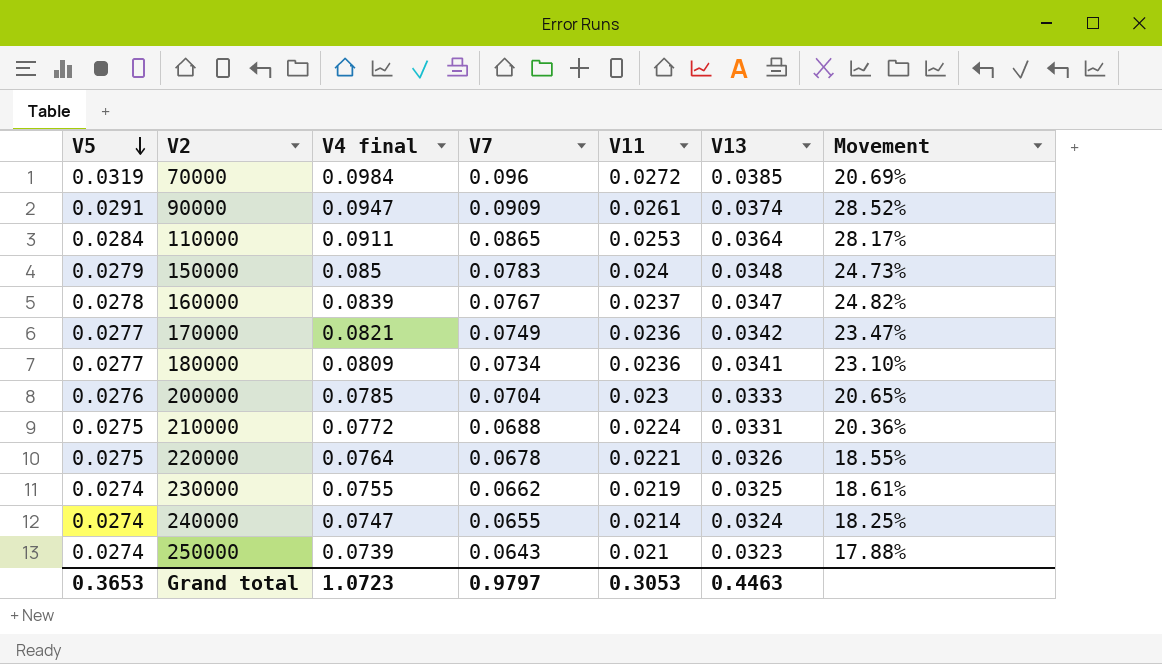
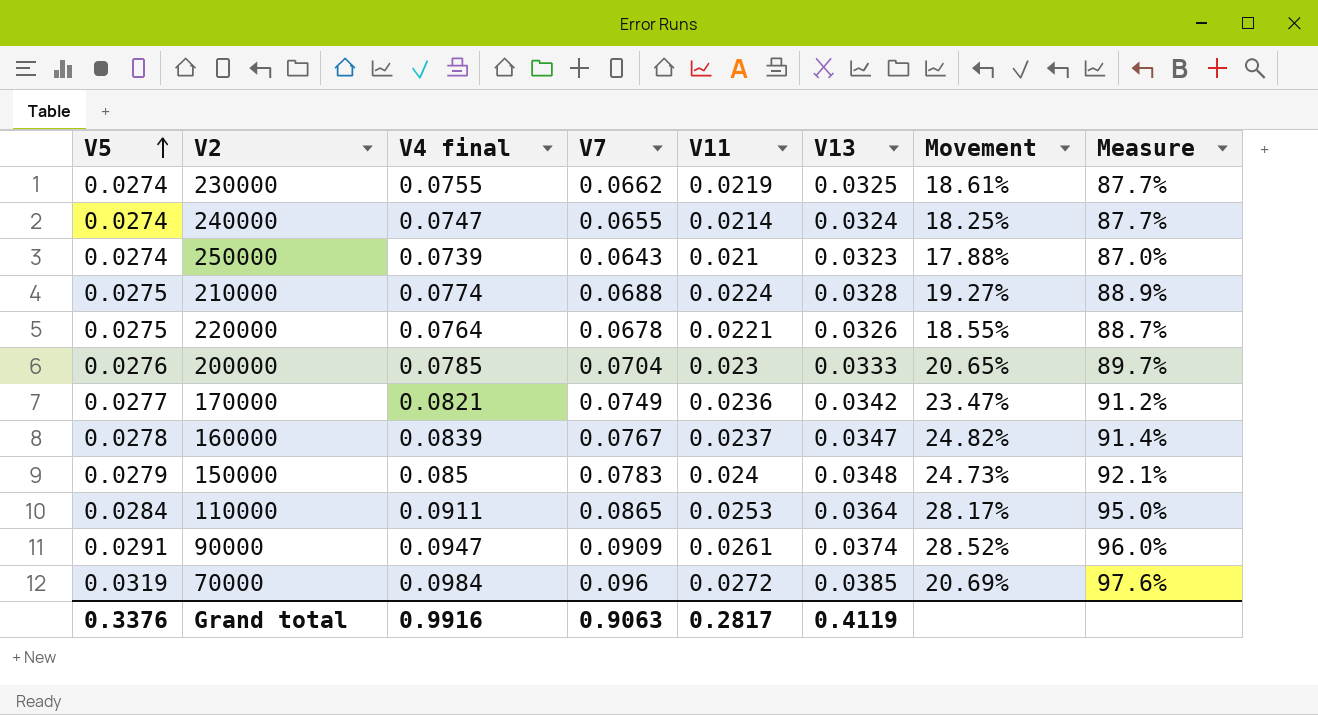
row order: V5 descending -> V5 ascending
column Measure | formula: none -> [V7] / [V4 final]
row 180000: 0.0277 | 0.0809 | 0.0734 | 0.0236 | 0.0341 | 23.10% -> none
210000 | V4 final: 0.0772 -> 0.0774
210000 | V13: 0.0331 -> 0.0328
210000 | Movement: 20.36% -> 19.27%
Grand total | V5: 0.3653 -> 0.3376
Grand total | V4 final: 1.0723 -> 0.9916
Grand total | V7: 0.9797 -> 0.9063
Grand total | V11: 0.3053 -> 0.2817
Grand total | V13: 0.4463 -> 0.4119

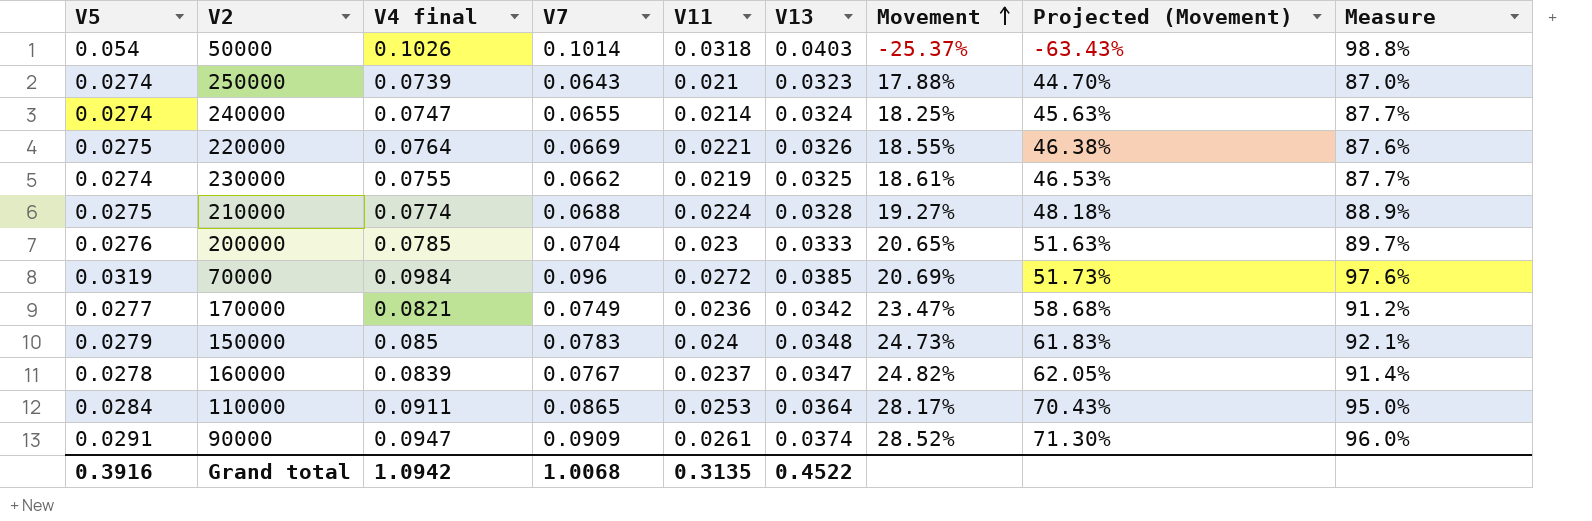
row order: V5 ascending -> Movement ascending
column Projected (Movement) | formula: none -> [Movement] * 2.5
row 50000: none -> 0.054 | 0.1026 | 0.1014 | 0.0318 | 0.0403 | -25.37% | -63.43% | 98.8%
220000 | V7: 0.0678 -> 0.0669
220000 | Measure: 88.7% -> 87.6%
Grand total | V5: 0.3376 -> 0.3916
Grand total | V4 final: 0.9916 -> 1.0942
Grand total | V7: 0.9063 -> 1.0068
Grand total | V11: 0.2817 -> 0.3135
Grand total | V13: 0.4119 -> 0.4522

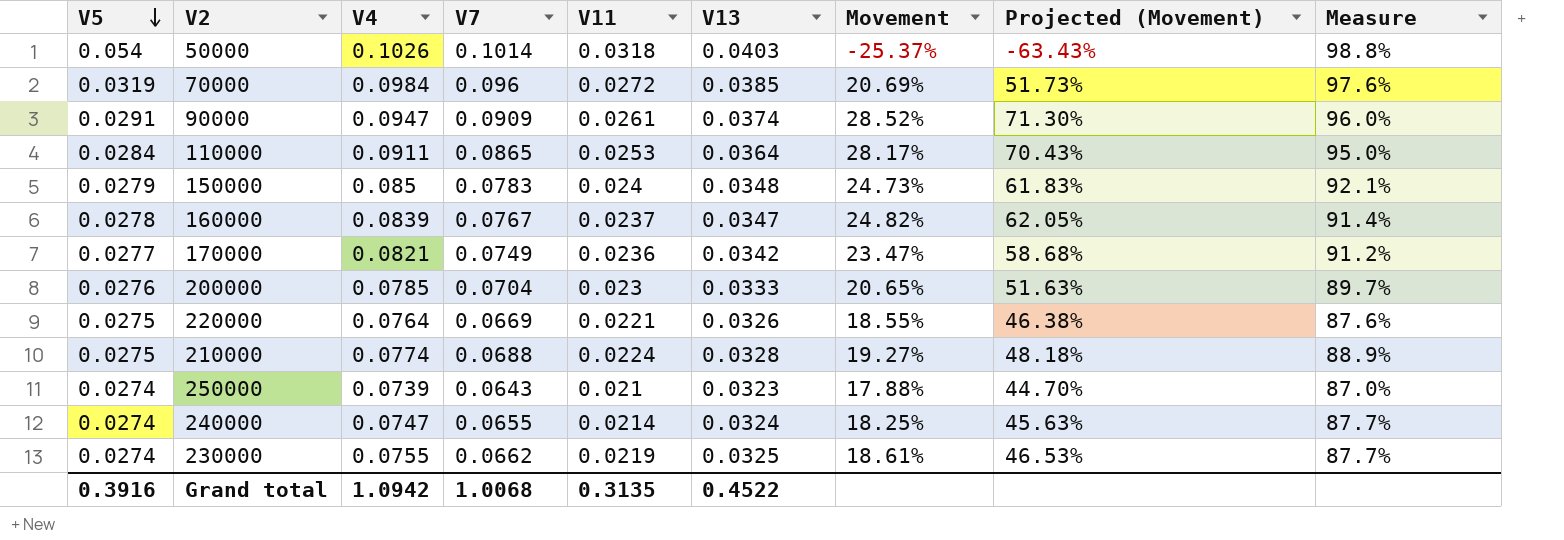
row order: Movement ascending -> V5 descending
column name: V4 final -> V4

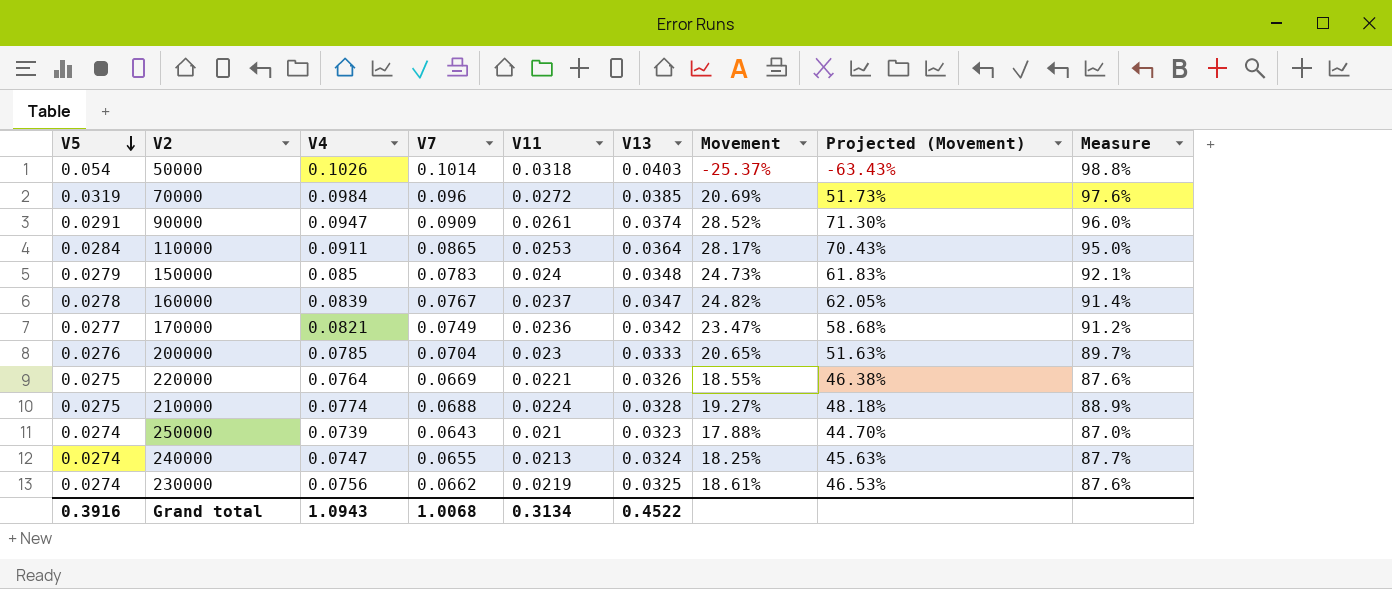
240000 | V11: 0.0214 -> 0.0213
230000 | V4: 0.0755 -> 0.0756
230000 | Measure: 87.7% -> 87.6%
Grand total | V4: 1.0942 -> 1.0943
Grand total | V11: 0.3135 -> 0.3134

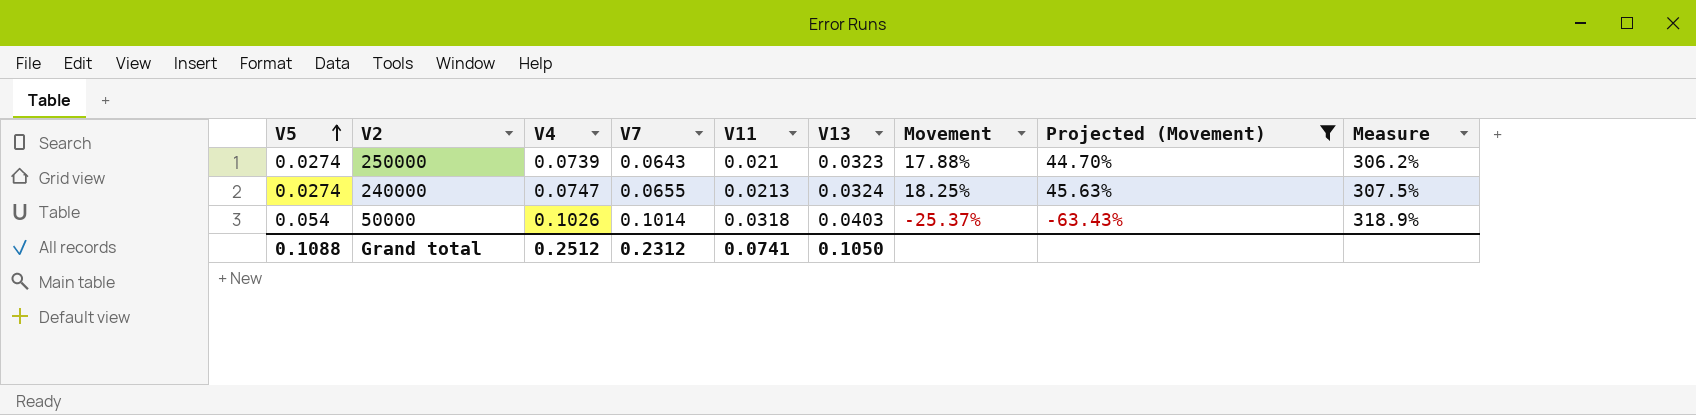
filter: none -> Projected (Movement) <= 45.63%
row order: V5 descending -> V5 ascending
column Measure | formula: [V7] / [V4] -> [V7] / [V11]
Grand total | V5: 0.3916 -> 0.1088
Grand total | V4: 1.0943 -> 0.2512
Grand total | V7: 1.0068 -> 0.2312
Grand total | V11: 0.3134 -> 0.0741
Grand total | V13: 0.4522 -> 0.1050

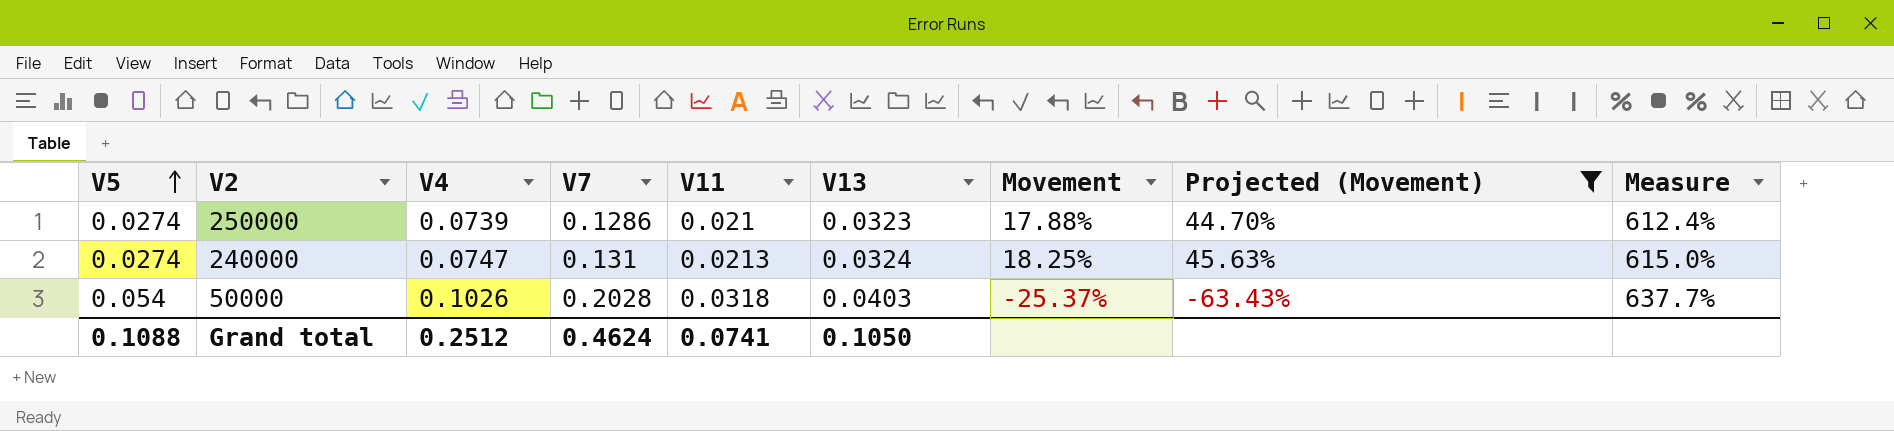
250000 | V7: 0.0643 -> 0.1286
250000 | Measure: 306.2% -> 612.4%
240000 | V7: 0.0655 -> 0.131
240000 | Measure: 307.5% -> 615.0%
50000 | V7: 0.1014 -> 0.2028
50000 | Measure: 318.9% -> 637.7%
Grand total | V7: 0.2312 -> 0.4624

